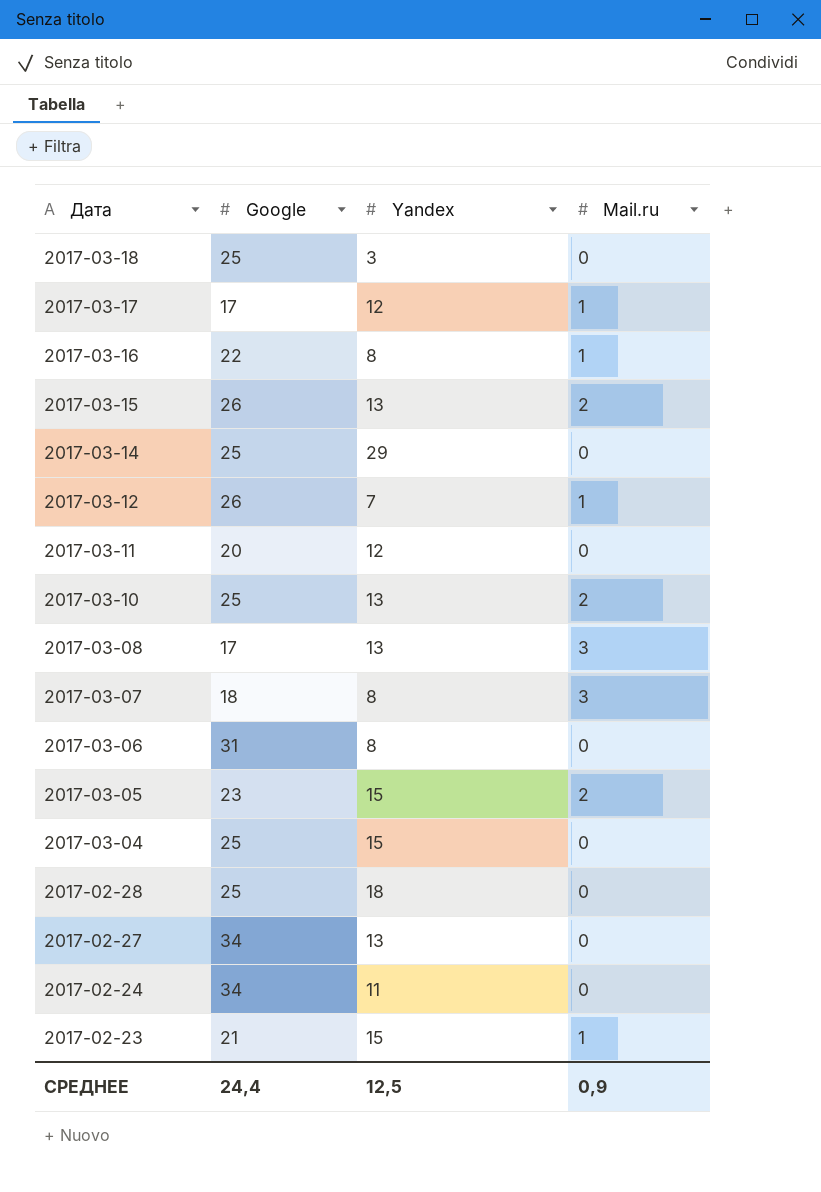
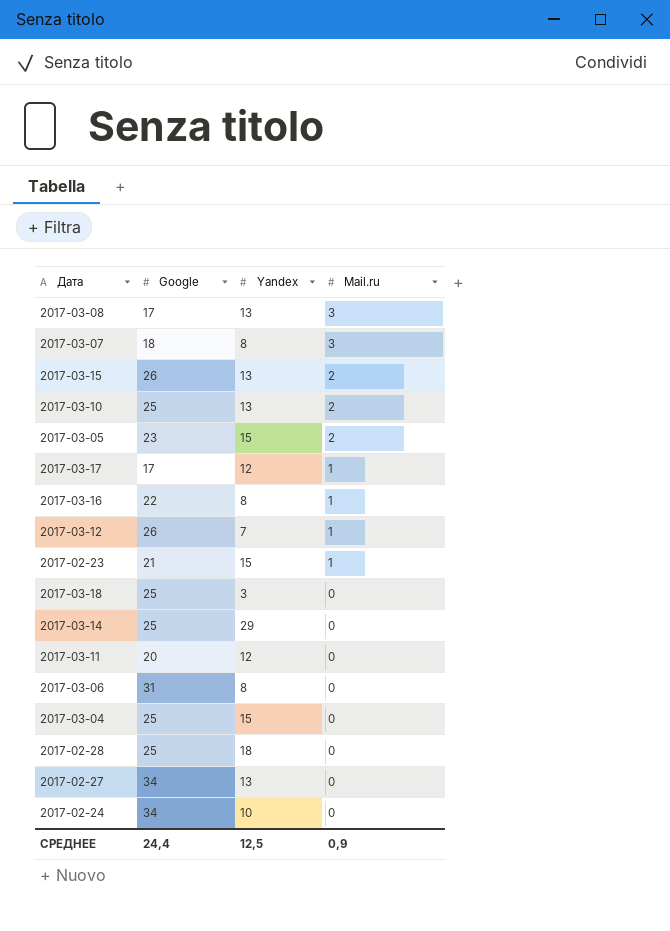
row order: Дата descending -> Mail.ru descending
2017-02-24 | Yandex: 11 -> 10

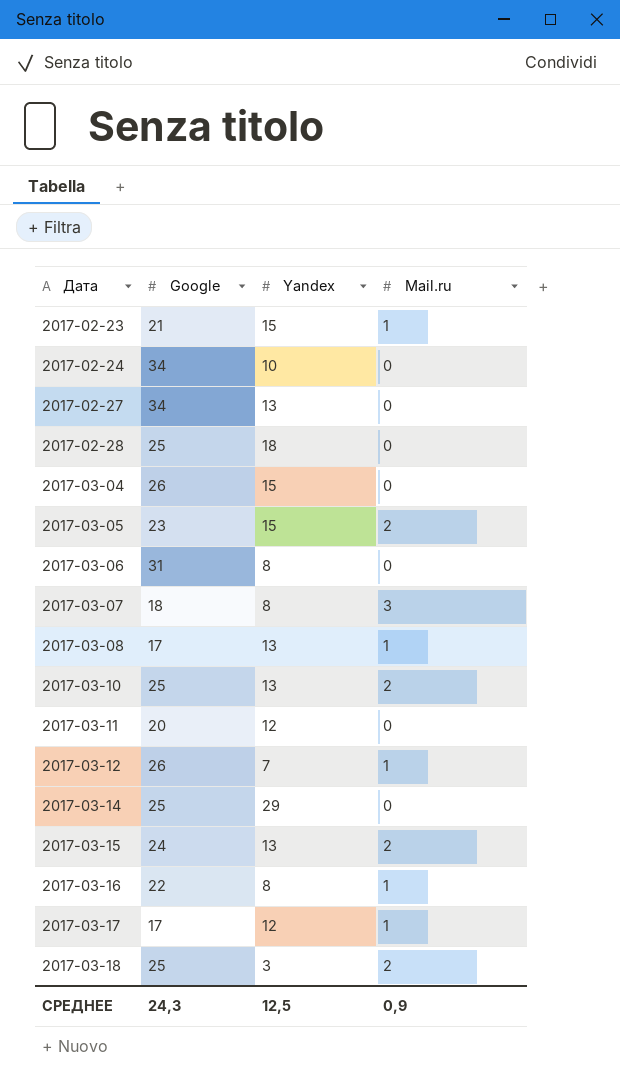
row order: Mail.ru descending -> Дата ascending
2017-03-04 | Google: 25 -> 26
2017-03-08 | Mail.ru: 3 -> 1
2017-03-15 | Google: 26 -> 24
2017-03-18 | Mail.ru: 0 -> 2
СРЕДНЕЕ | Google: 24,4 -> 24,3

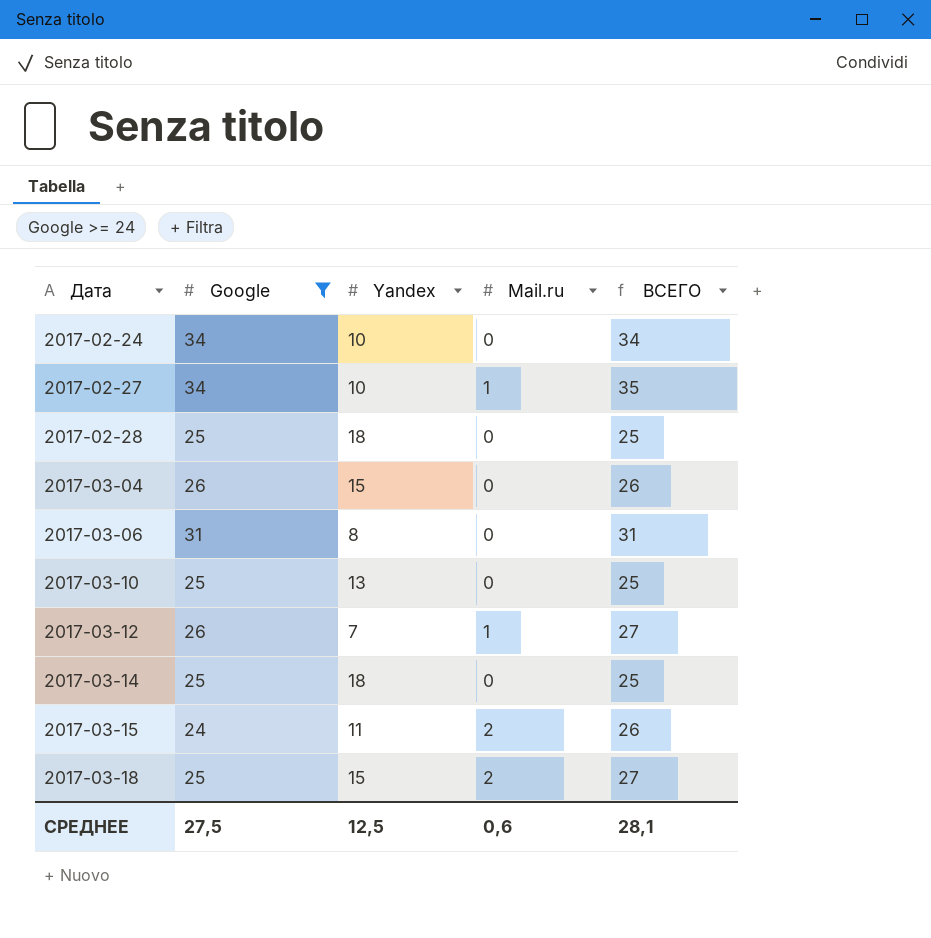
filter: none -> Google >= 24
column ВСЕГО | formula: none -> [Google] + [Mail.ru]
2017-02-27 | Yandex: 13 -> 10
2017-02-27 | Mail.ru: 0 -> 1
2017-03-10 | Mail.ru: 2 -> 0
2017-03-14 | Yandex: 29 -> 18
2017-03-15 | Yandex: 13 -> 11
2017-03-18 | Yandex: 3 -> 15
СРЕДНЕЕ | Google: 24,3 -> 27,5
СРЕДНЕЕ | Mail.ru: 0,9 -> 0,6

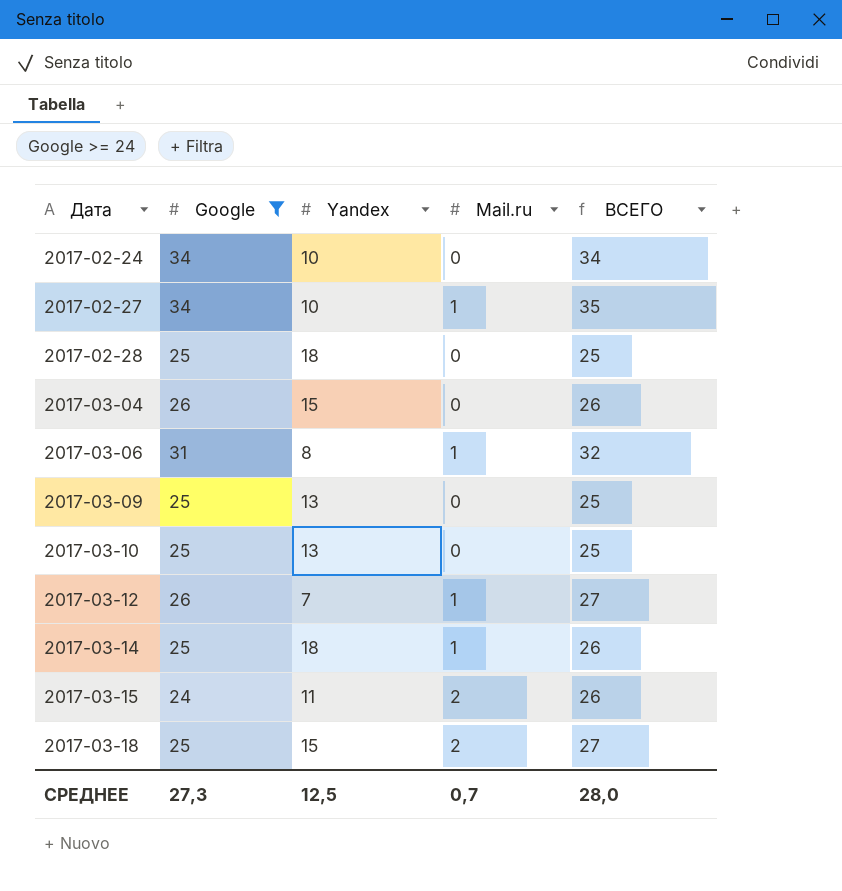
2017-03-06 | Mail.ru: 0 -> 1
2017-03-06 | ВСЕГО: 31 -> 32
row 2017-03-09: none -> 25 | 13 | 0 | 25
2017-03-14 | Mail.ru: 0 -> 1
2017-03-14 | ВСЕГО: 25 -> 26
СРЕДНЕЕ | Google: 27,5 -> 27,3
СРЕДНЕЕ | Mail.ru: 0,6 -> 0,7
СРЕДНЕЕ | ВСЕГО: 28,1 -> 28,0

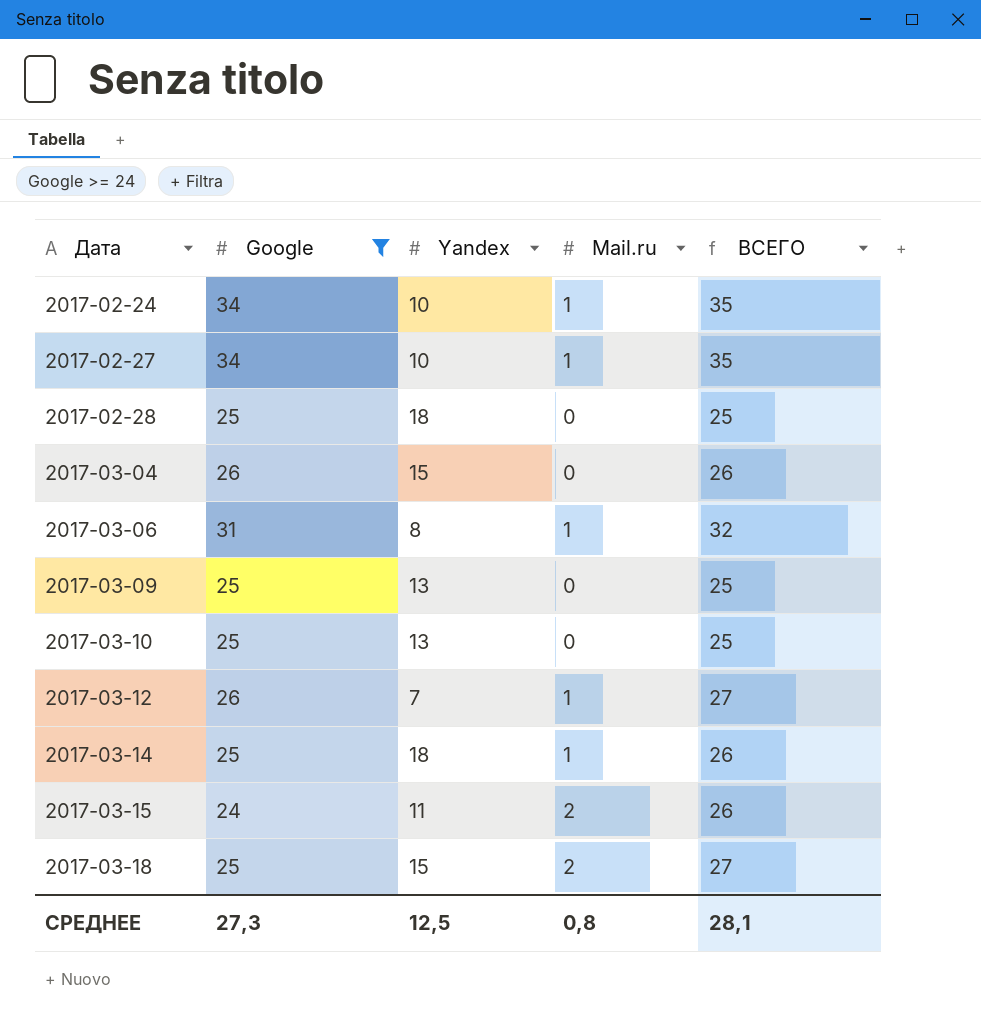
2017-02-24 | Mail.ru: 0 -> 1
2017-02-24 | ВСЕГО: 34 -> 35
СРЕДНЕЕ | Mail.ru: 0,7 -> 0,8
СРЕДНЕЕ | ВСЕГО: 28,0 -> 28,1

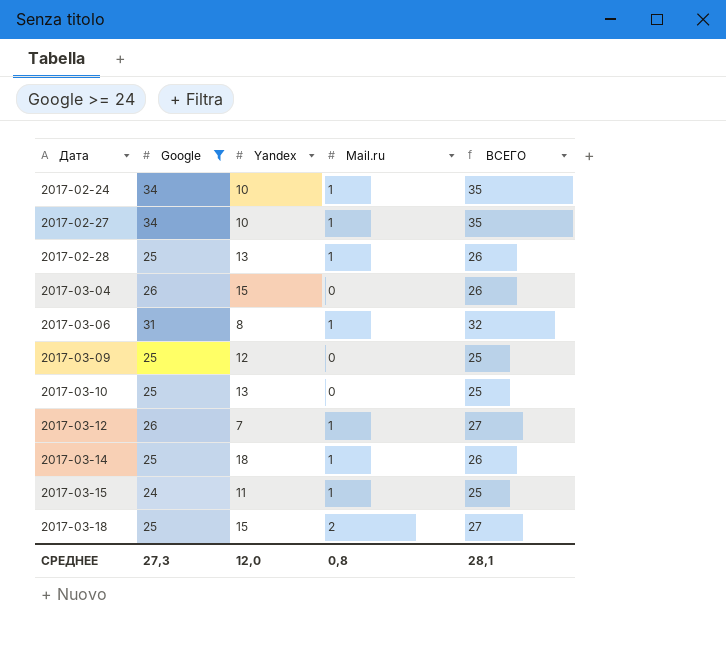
2017-02-28 | Yandex: 18 -> 13
2017-02-28 | Mail.ru: 0 -> 1
2017-02-28 | ВСЕГО: 25 -> 26
2017-03-09 | Yandex: 13 -> 12
2017-03-15 | Mail.ru: 2 -> 1
2017-03-15 | ВСЕГО: 26 -> 25
СРЕДНЕЕ | Yandex: 12,5 -> 12,0

